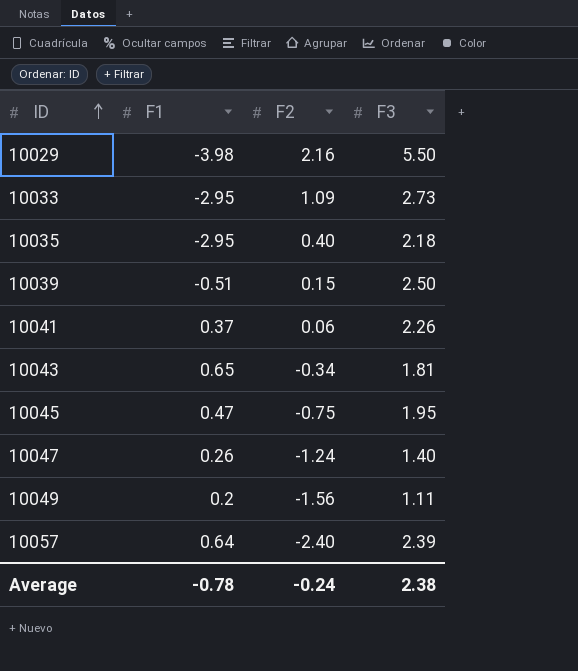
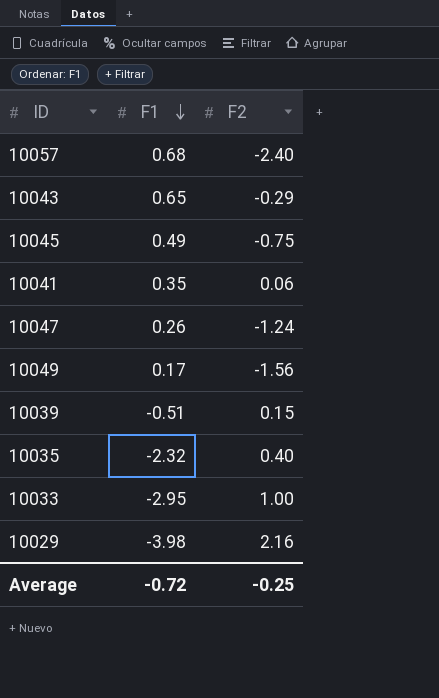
row order: ID ascending -> F1 descending
column F3 | position: 4 -> none
10057 | F1: 0.64 -> 0.68
10043 | F2: -0.34 -> -0.29
10045 | F1: 0.47 -> 0.49
10041 | F1: 0.37 -> 0.35
10049 | F1: 0.2 -> 0.17
10035 | F1: -2.95 -> -2.32
10033 | F2: 1.09 -> 1.00
Average | F1: -0.78 -> -0.72
Average | F2: -0.24 -> -0.25

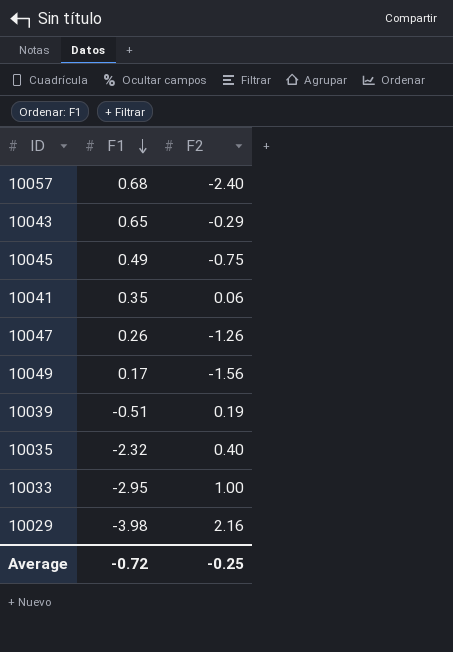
10047 | F2: -1.24 -> -1.26
10039 | F2: 0.15 -> 0.19

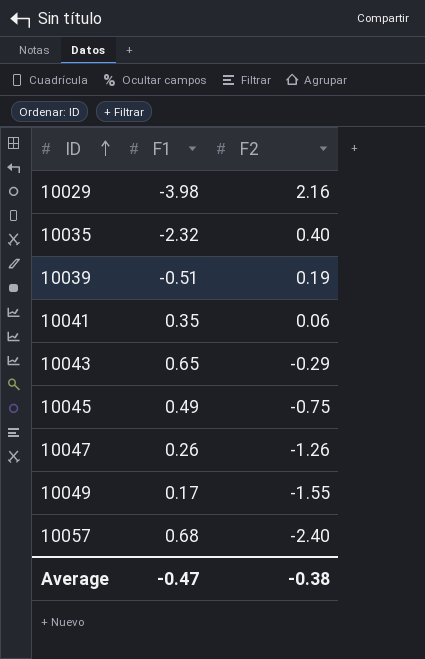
row order: F1 descending -> ID ascending
row 10033: -2.95 | 1.00 -> none
10049 | F2: -1.56 -> -1.55
Average | F1: -0.72 -> -0.47
Average | F2: -0.25 -> -0.38

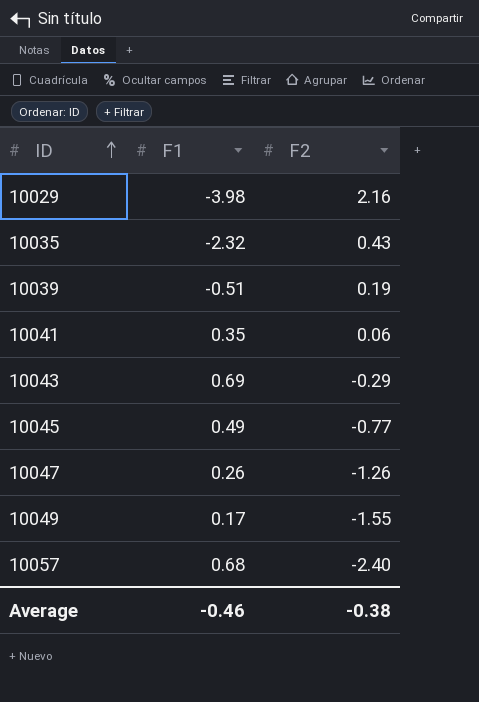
10035 | F2: 0.40 -> 0.43
10043 | F1: 0.65 -> 0.69
10045 | F2: -0.75 -> -0.77
Average | F1: -0.47 -> -0.46

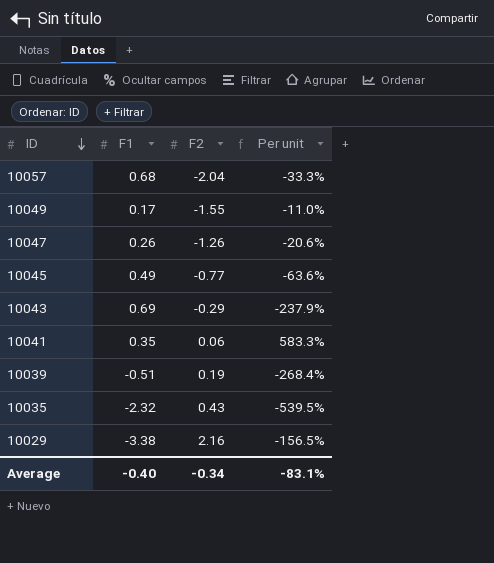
row order: ID ascending -> ID descending
column Per unit | formula: none -> [F1] / [F2]
10057 | F2: -2.40 -> -2.04
10029 | F1: -3.98 -> -3.38
Average | F1: -0.46 -> -0.40
Average | F2: -0.38 -> -0.34

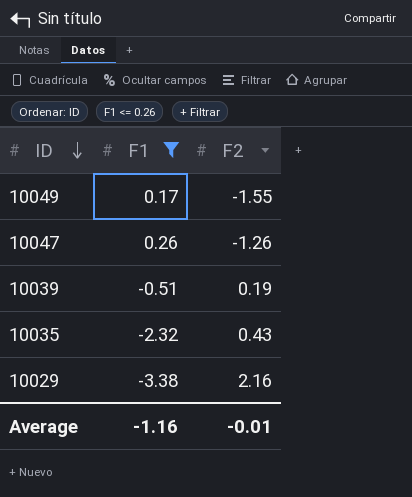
filter: none -> F1 <= 0.26
column Per unit | formula: [F1] / [F2] -> none
Average | F1: -0.40 -> -1.16
Average | F2: -0.34 -> -0.01

